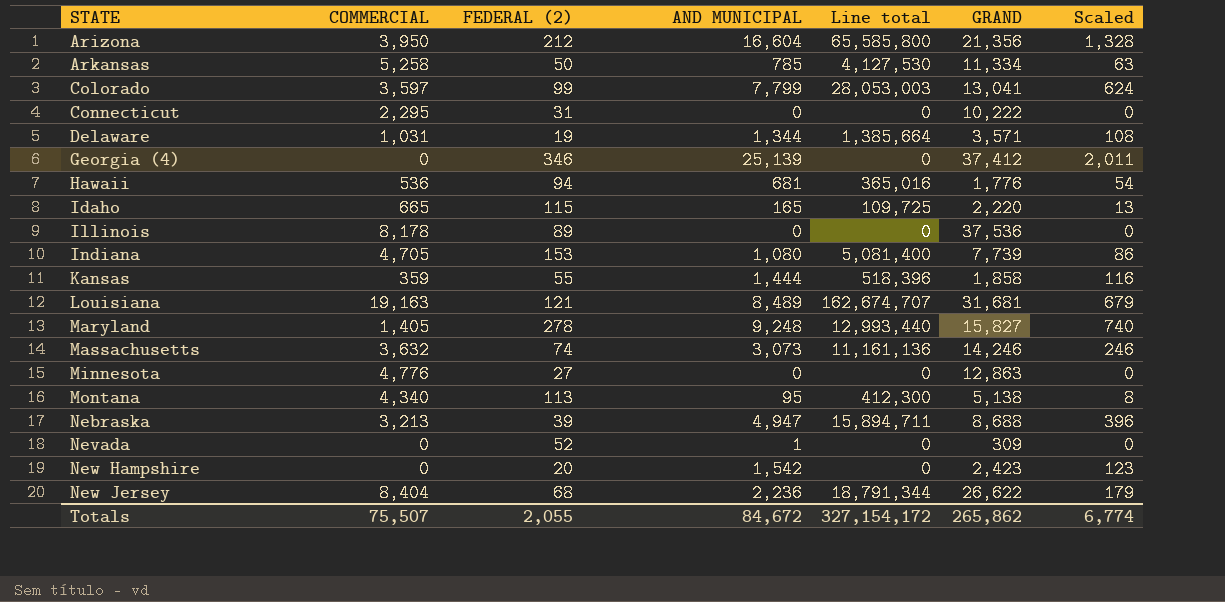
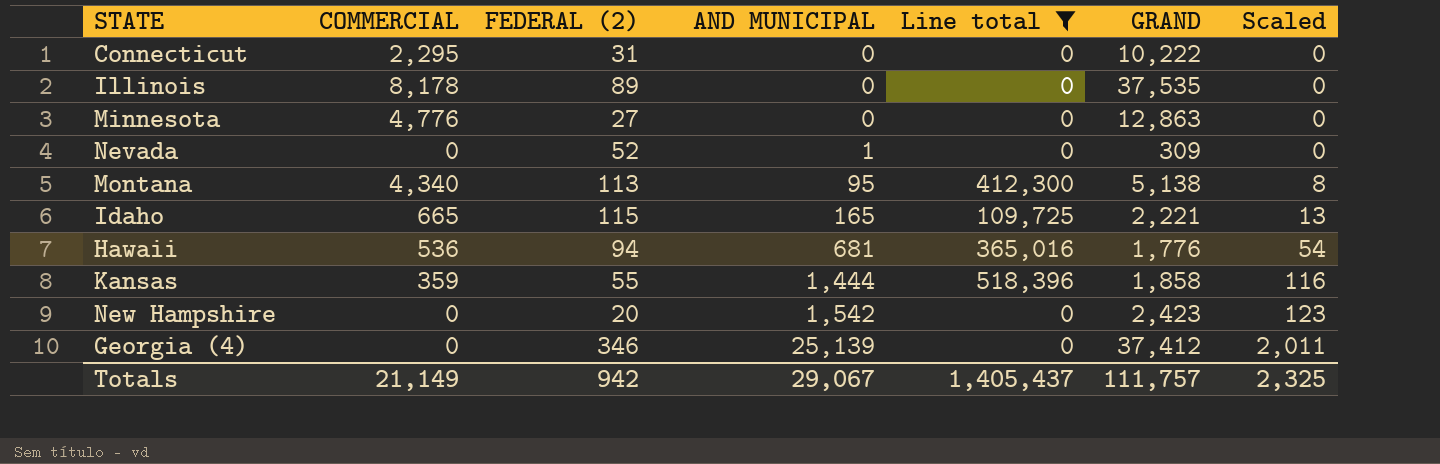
filter: none -> Line total <= 518,396
row order: STATE ascending -> AND MUNICIPAL ascending
Illinois | GRAND: 37,536 -> 37,535
Idaho | GRAND: 2,220 -> 2,221
Totals | COMMERCIAL: 75,507 -> 21,149
Totals | FEDERAL (2): 2,055 -> 942
Totals | AND MUNICIPAL: 84,672 -> 29,067
Totals | Line total: 327,154,172 -> 1,405,437
Totals | GRAND: 265,862 -> 111,757
Totals | Scaled: 6,774 -> 2,325

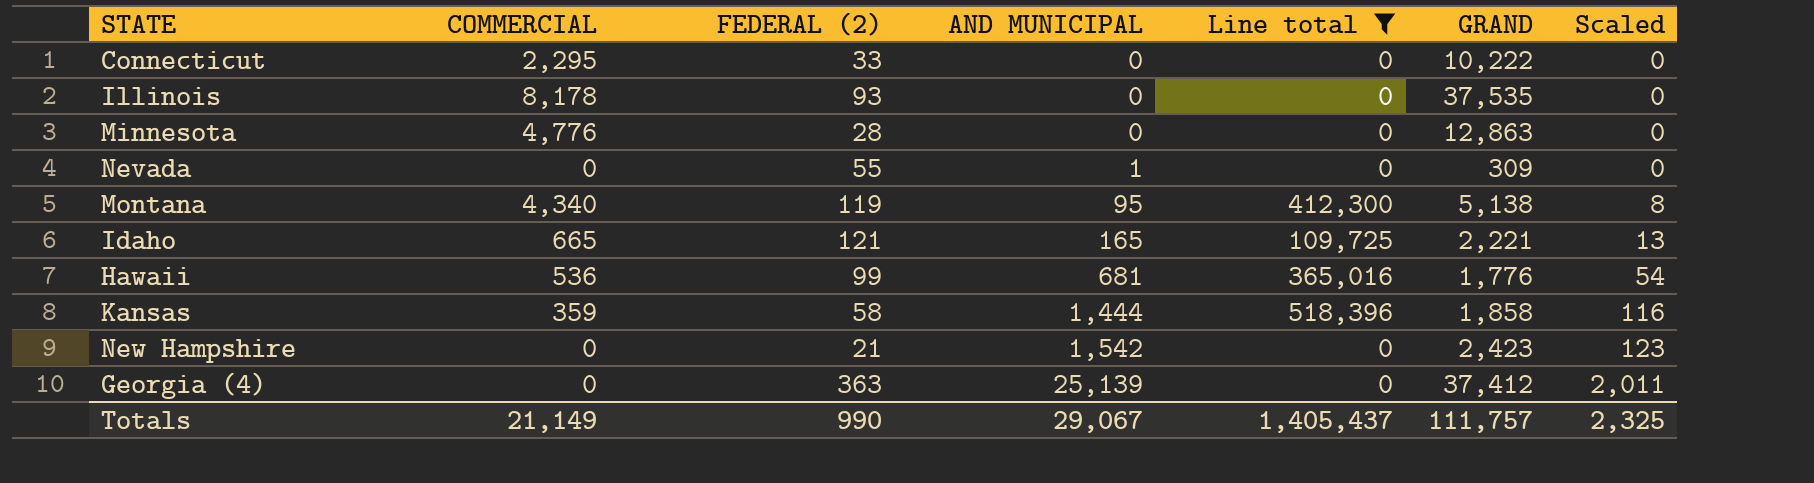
Connecticut | FEDERAL (2): 31 -> 33
Illinois | FEDERAL (2): 89 -> 93
Minnesota | FEDERAL (2): 27 -> 28
Nevada | FEDERAL (2): 52 -> 55
Montana | FEDERAL (2): 113 -> 119
Idaho | FEDERAL (2): 115 -> 121
Hawaii | FEDERAL (2): 94 -> 99
Kansas | FEDERAL (2): 55 -> 58
New Hampshire | FEDERAL (2): 20 -> 21
Georgia (4) | FEDERAL (2): 346 -> 363
Totals | FEDERAL (2): 942 -> 990

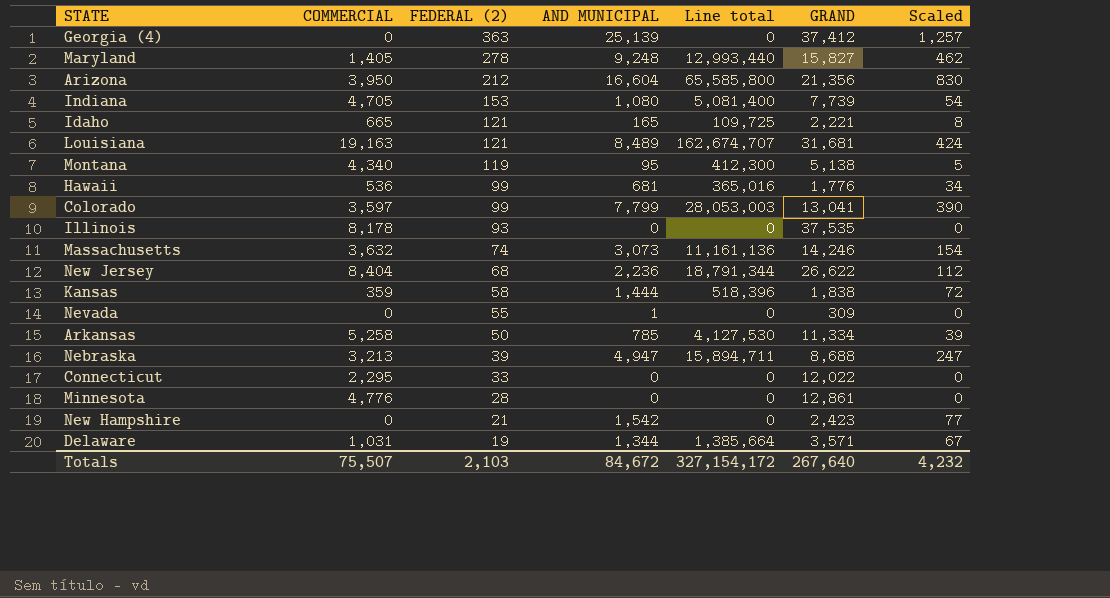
filter: Line total <= 518,396 -> none
row order: AND MUNICIPAL ascending -> FEDERAL (2) descending
column Scaled | formula: [AND MUNICIPAL] * 0.08 -> [AND MUNICIPAL] * 0.05
Kansas | GRAND: 1,858 -> 1,838
Connecticut | GRAND: 10,222 -> 12,022
Minnesota | GRAND: 12,863 -> 12,861
Totals | COMMERCIAL: 21,149 -> 75,507
Totals | FEDERAL (2): 990 -> 2,103
Totals | AND MUNICIPAL: 29,067 -> 84,672
Totals | Line total: 1,405,437 -> 327,154,172
Totals | GRAND: 111,757 -> 267,640
Totals | Scaled: 2,325 -> 4,232

